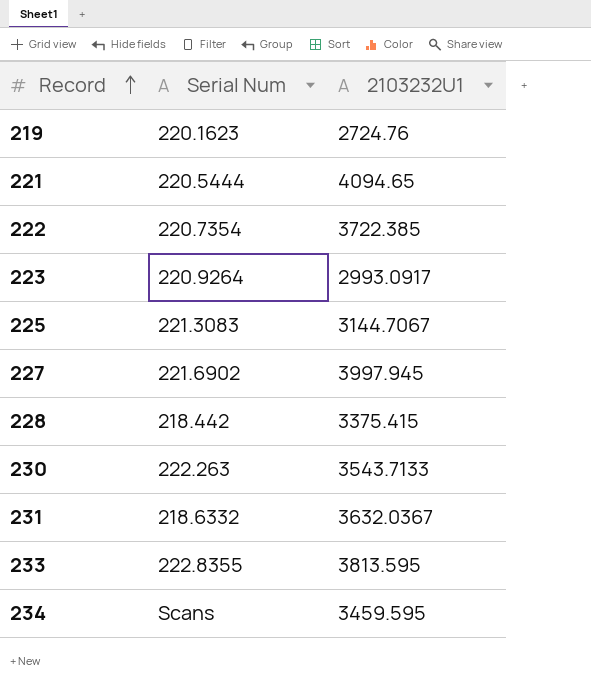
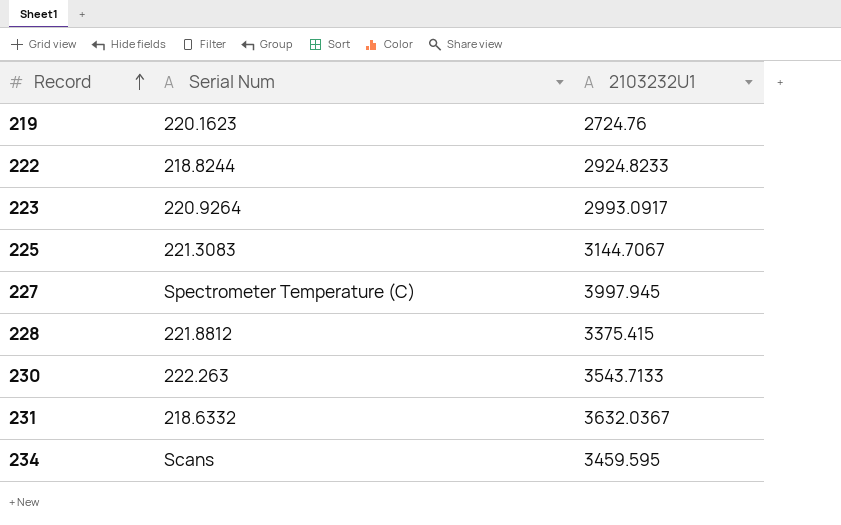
row 221: 220.5444 | 4094.65 -> none
row 233: 222.8355 | 3813.595 -> none
222 | Serial Num: 220.7354 -> 218.8244
222 | 2103232U1: 3722.385 -> 2924.8233
227 | Serial Num: 221.6902 -> Spectrometer Temperature (C)
228 | Serial Num: 218.442 -> 221.8812

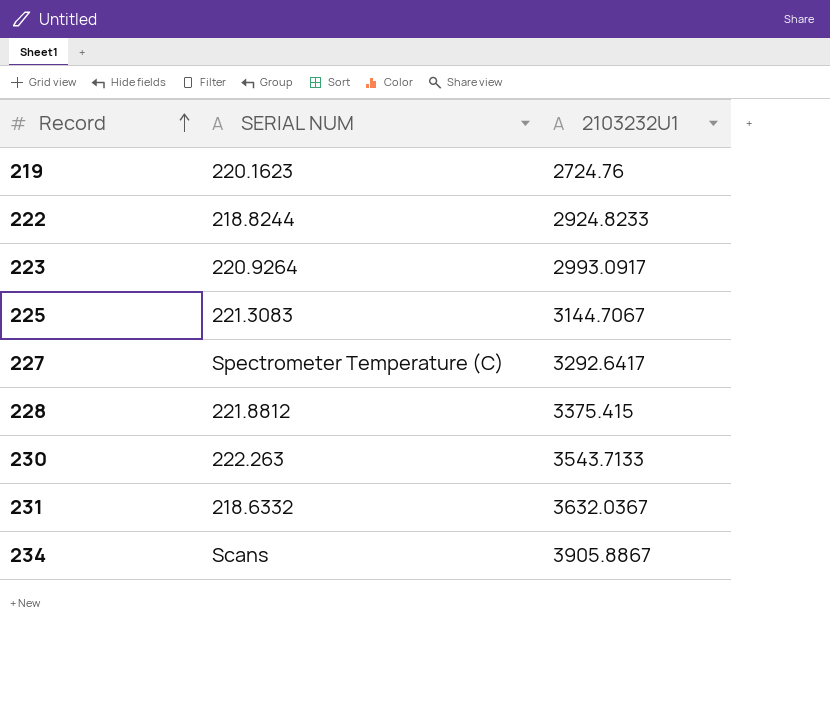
column name: Serial Num -> SERIAL NUM
227 | 2103232U1: 3997.945 -> 3292.6417
234 | 2103232U1: 3459.595 -> 3905.8867

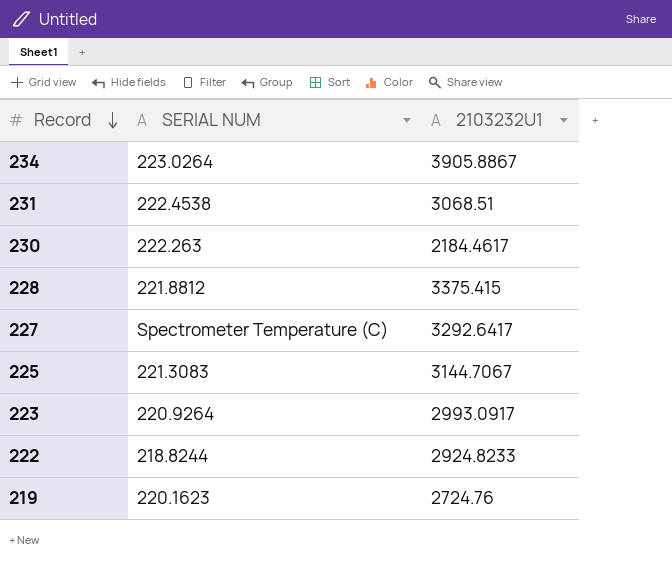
row order: Record ascending -> Record descending
234 | SERIAL NUM: Scans -> 223.0264
231 | SERIAL NUM: 218.6332 -> 222.4538
231 | 2103232U1: 3632.0367 -> 3068.51
230 | 2103232U1: 3543.7133 -> 2184.4617

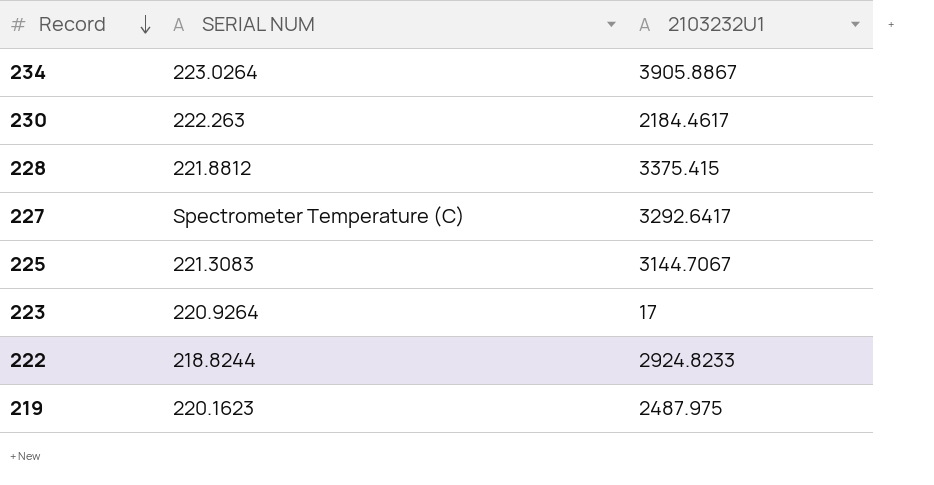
row 231: 222.4538 | 3068.51 -> none
223 | 2103232U1: 2993.0917 -> 17
219 | 2103232U1: 2724.76 -> 2487.975

